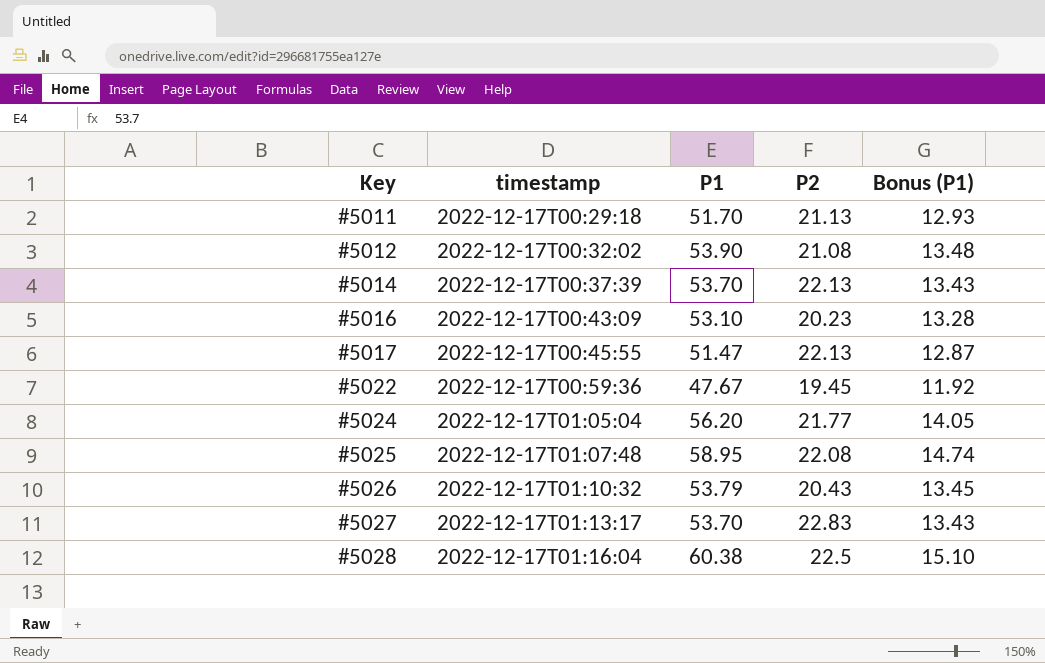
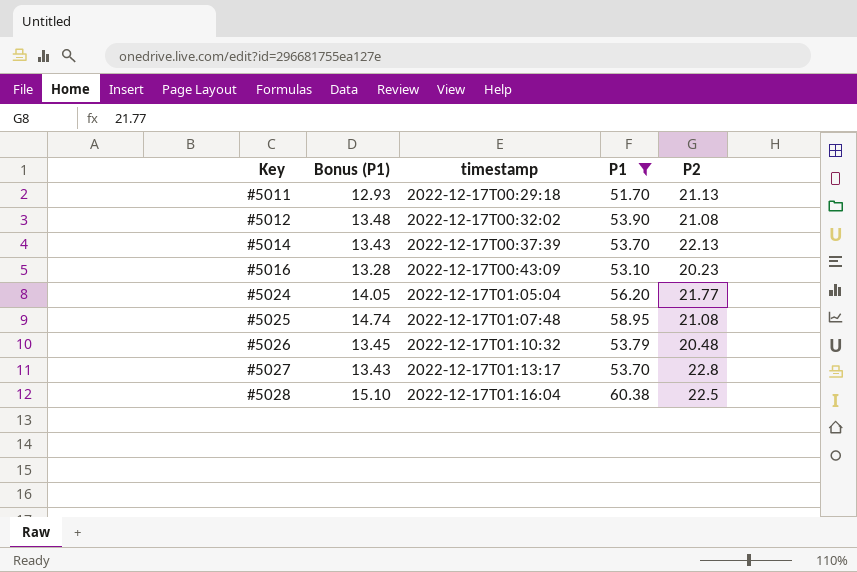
filter: none -> P1 >= 51.70
column Bonus (P1) | position: 5 -> 2
#5025 | P2: 22.08 -> 21.08
#5026 | P2: 20.43 -> 20.48
#5027 | P2: 22.83 -> 22.8

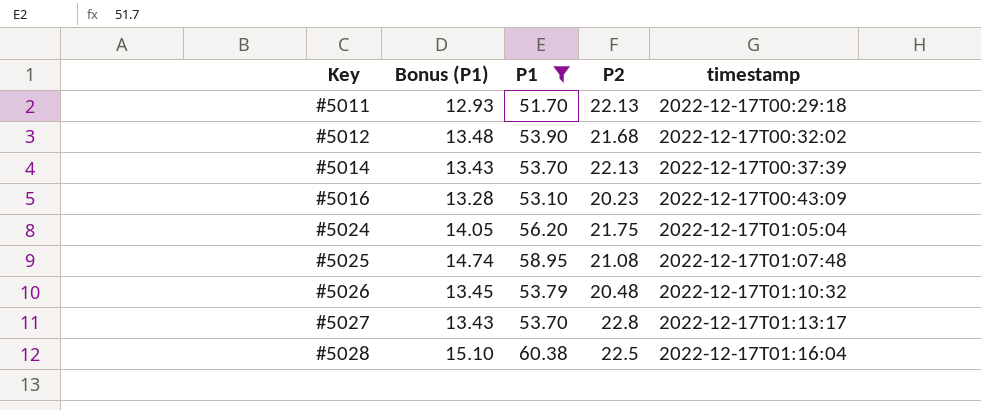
column timestamp | position: 3 -> 5
#5011 | P2: 21.13 -> 22.13
#5012 | P2: 21.08 -> 21.68
#5024 | P2: 21.77 -> 21.75

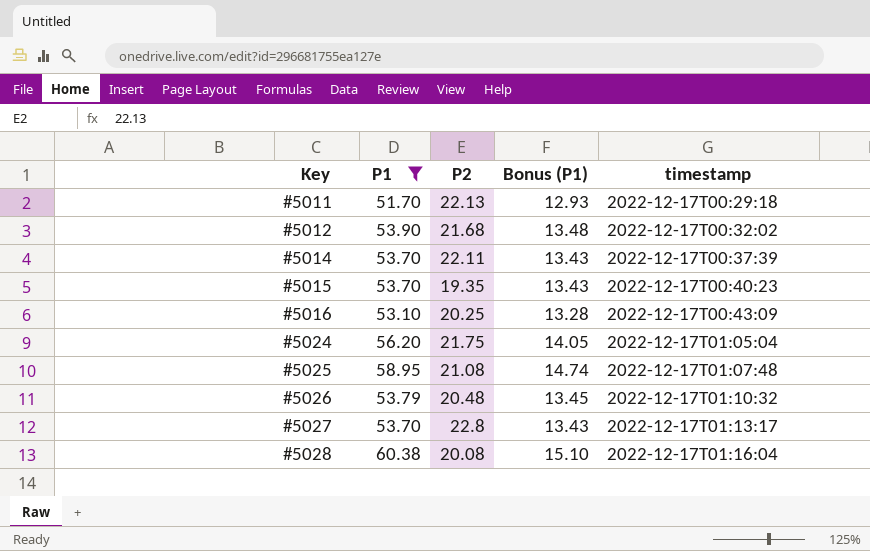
column Bonus (P1) | position: 2 -> 4
#5014 | P2: 22.13 -> 22.11
row #5015: none -> 53.70 | 19.35 | 13.43 | 2022-12-17T00:40:23
#5016 | P2: 20.23 -> 20.25
#5028 | P2: 22.5 -> 20.08

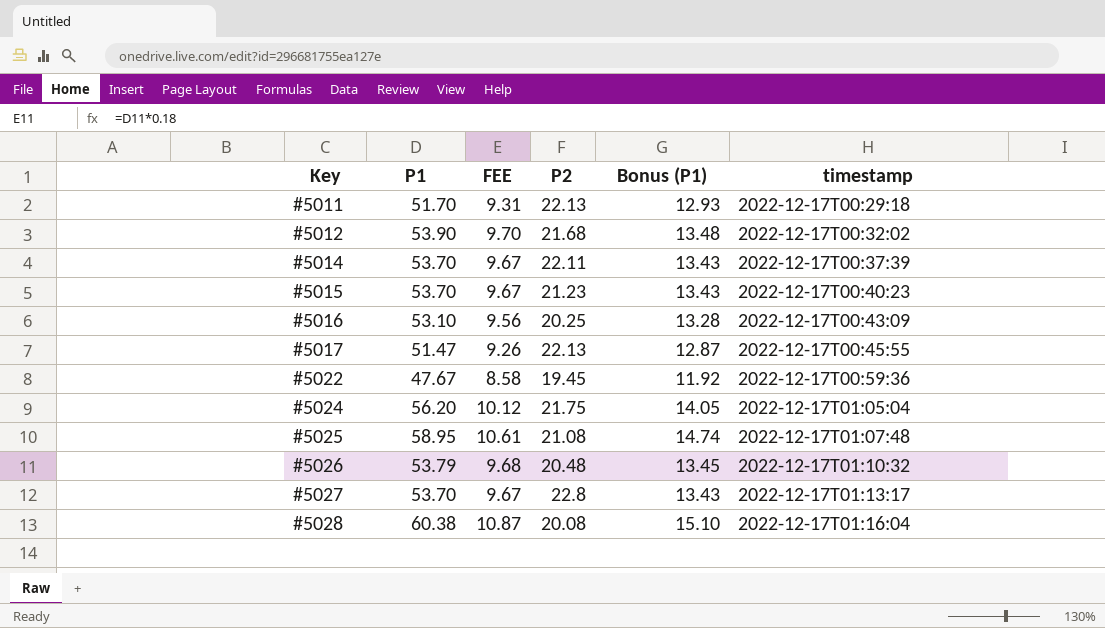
filter: P1 >= 51.70 -> none
column FEE | formula: none -> [P1] * 0.18
#5015 | P2: 19.35 -> 21.23

